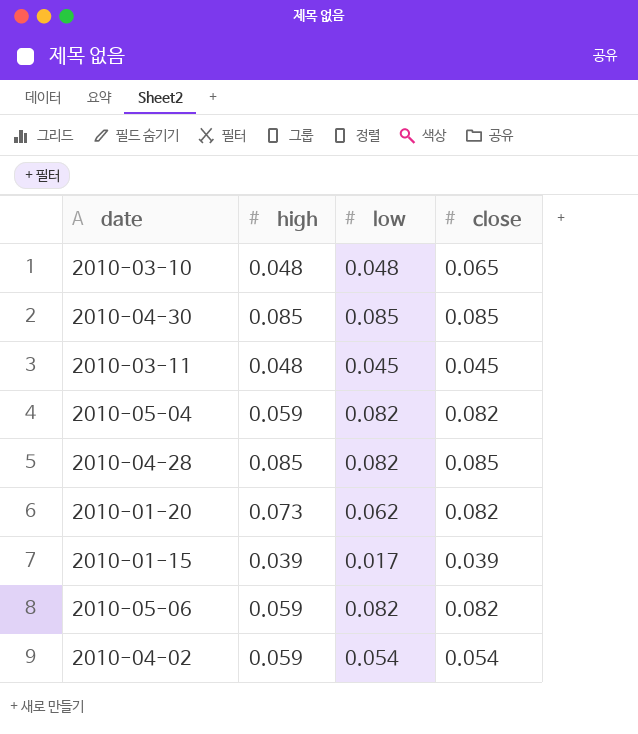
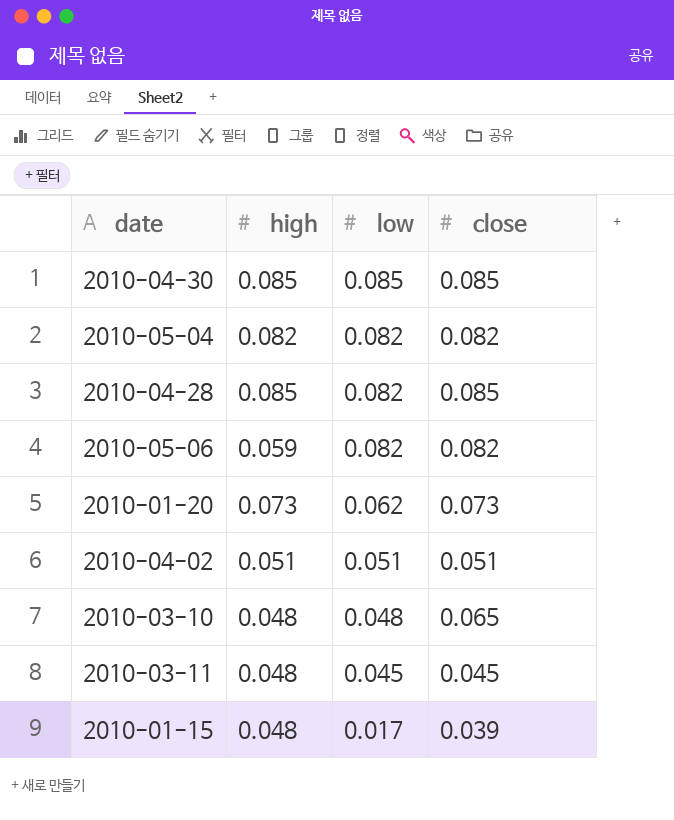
row order: none -> low descending
2010-05-04 | high: 0.059 -> 0.082
2010-01-20 | close: 0.082 -> 0.073
2010-04-02 | high: 0.059 -> 0.051
2010-04-02 | low: 0.054 -> 0.051
2010-04-02 | close: 0.054 -> 0.051
2010-01-15 | high: 0.039 -> 0.048

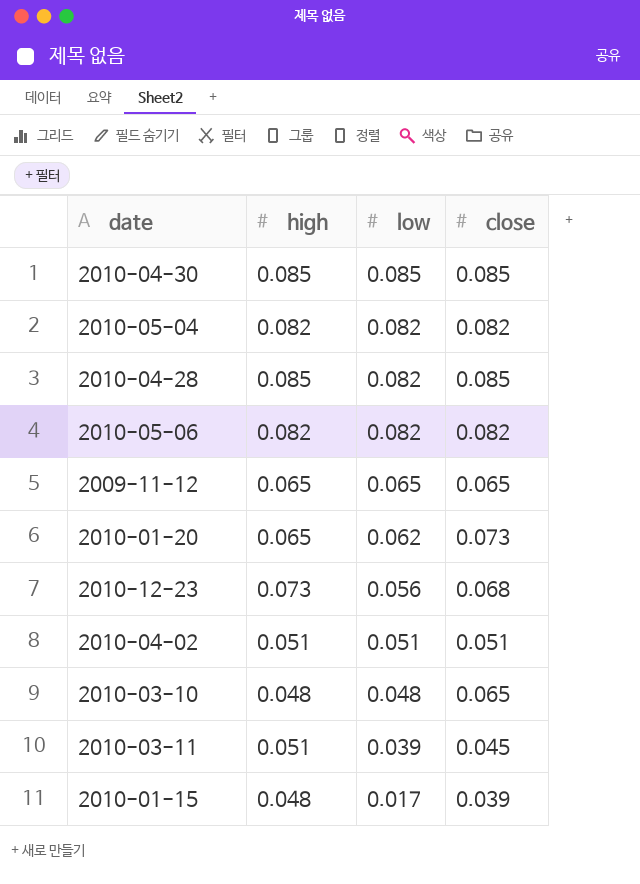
2010-05-06 | high: 0.059 -> 0.082
row 2009-11-12: none -> 0.065 | 0.065 | 0.065
2010-01-20 | high: 0.073 -> 0.065
row 2010-12-23: none -> 0.073 | 0.056 | 0.068
2010-03-11 | high: 0.048 -> 0.051
2010-03-11 | low: 0.045 -> 0.039

